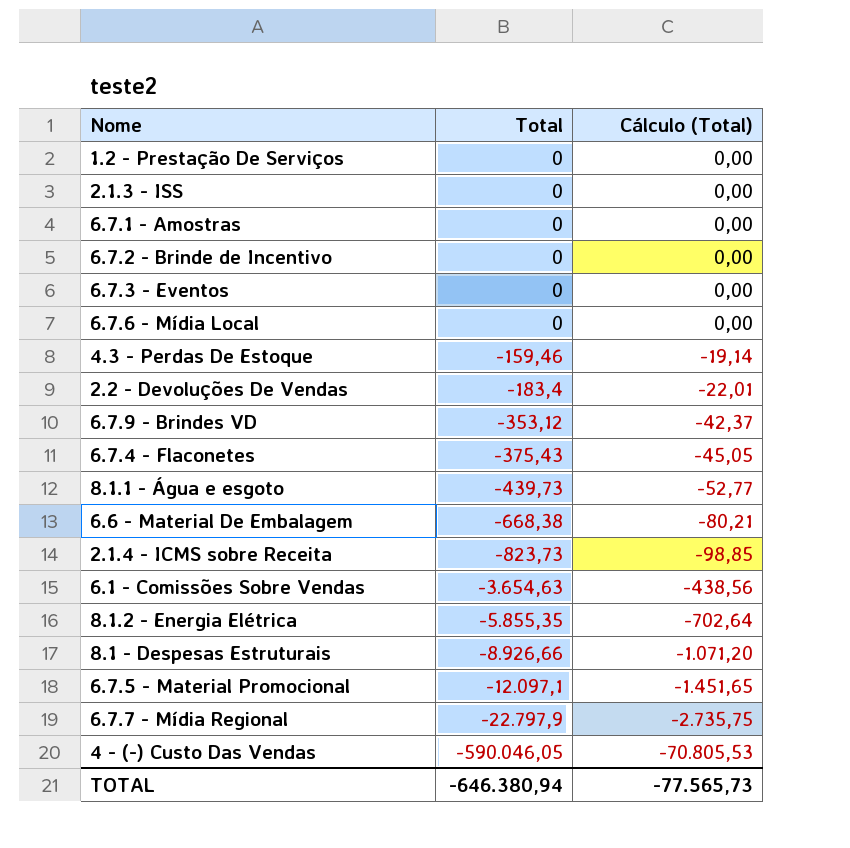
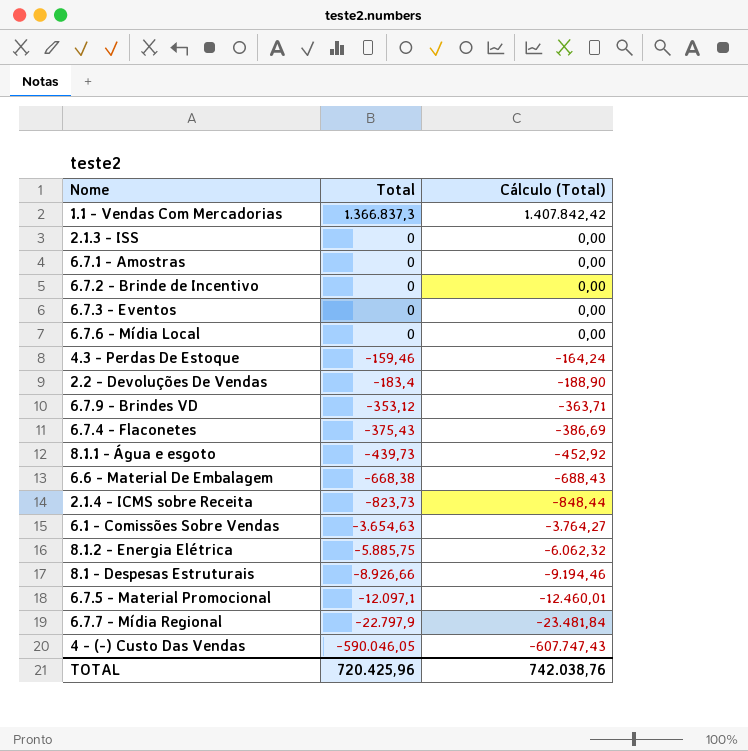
column Cálculo (Total) | formula: [Total] * 0,12 -> [Total] * 1,03
row 1.2 - Prestação De Serviços: 0 | 0,00 -> none
row 1.1 - Vendas Com Mercadorias: none -> 1.366.837,3 | 1.407.842,42
8.1.2 - Energia Elétrica | Total: -5.855,35 -> -5.885,75
TOTAL | Total: -646.380,94 -> 720.425,96
TOTAL | Cálculo (Total): -77.565,73 -> 742.038,76

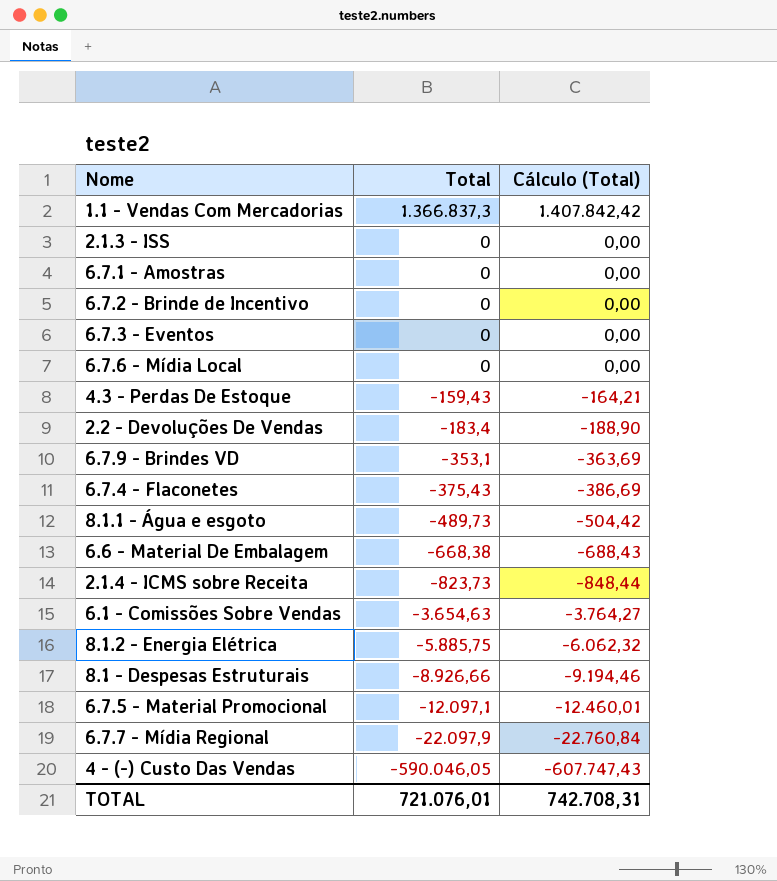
4.3 - Perdas De Estoque | Total: -159,46 -> -159,43
4.3 - Perdas De Estoque | Cálculo (Total): -164,24 -> -164,21
6.7.9 - Brindes VD | Total: -353,12 -> -353,1
6.7.9 - Brindes VD | Cálculo (Total): -363,71 -> -363,69
8.1.1 - Água e esgoto | Total: -439,73 -> -489,73
8.1.1 - Água e esgoto | Cálculo (Total): -452,92 -> -504,42
6.7.7 - Mídia Regional | Total: -22.797,9 -> -22.097,9
6.7.7 - Mídia Regional | Cálculo (Total): -23.481,84 -> -22.760,84
TOTAL | Total: 720.425,96 -> 721.076,01
TOTAL | Cálculo (Total): 742.038,76 -> 742.708,31

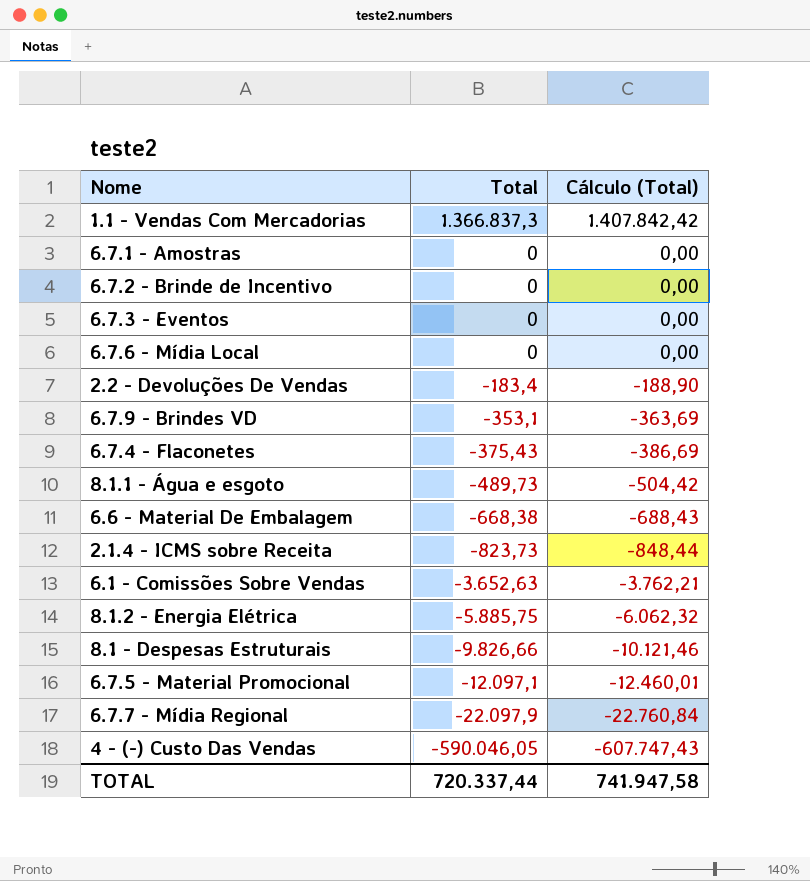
row 2.1.3 - ISS: 0 | 0,00 -> none
row 4.3 - Perdas De Estoque: -159,43 | -164,21 -> none
6.1 - Comissões Sobre Vendas | Total: -3.654,63 -> -3.652,63
6.1 - Comissões Sobre Vendas | Cálculo (Total): -3.764,27 -> -3.762,21
8.1 - Despesas Estruturais | Total: -8.926,66 -> -9.826,66
8.1 - Despesas Estruturais | Cálculo (Total): -9.194,46 -> -10.121,46
TOTAL | Total: 721.076,01 -> 720.337,44
TOTAL | Cálculo (Total): 742.708,31 -> 741.947,58

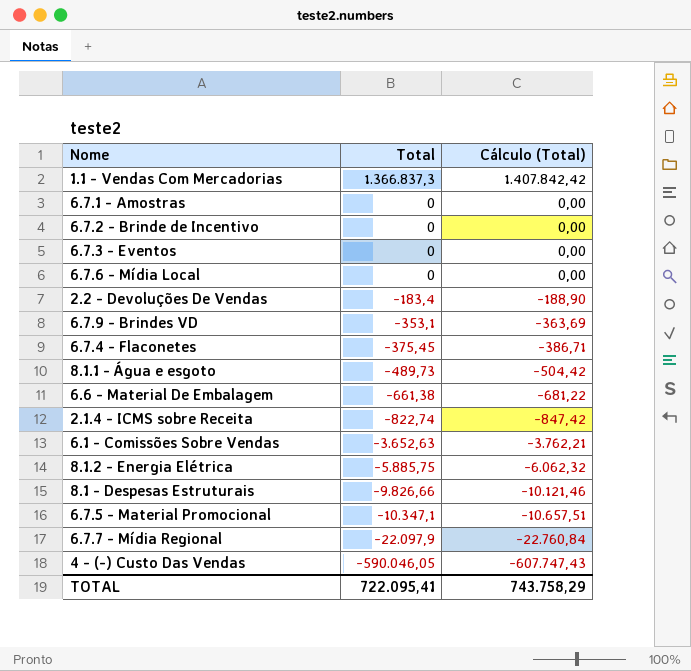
6.7.4 - Flaconetes | Total: -375,43 -> -375,45
6.7.4 - Flaconetes | Cálculo (Total): -386,69 -> -386,71
6.6 - Material De Embalagem | Total: -668,38 -> -661,38
6.6 - Material De Embalagem | Cálculo (Total): -688,43 -> -681,22
2.1.4 - ICMS sobre Receita | Total: -823,73 -> -822,74
2.1.4 - ICMS sobre Receita | Cálculo (Total): -848,44 -> -847,42
6.7.5 - Material Promocional | Total: -12.097,1 -> -10.347,1
6.7.5 - Material Promocional | Cálculo (Total): -12.460,01 -> -10.657,51
TOTAL | Total: 720.337,44 -> 722.095,41
TOTAL | Cálculo (Total): 741.947,58 -> 743.758,29

